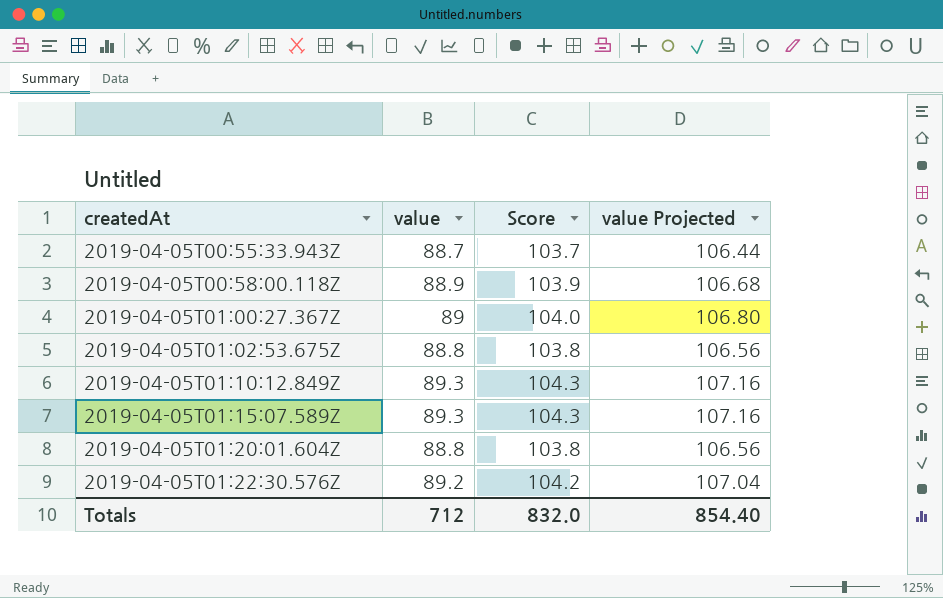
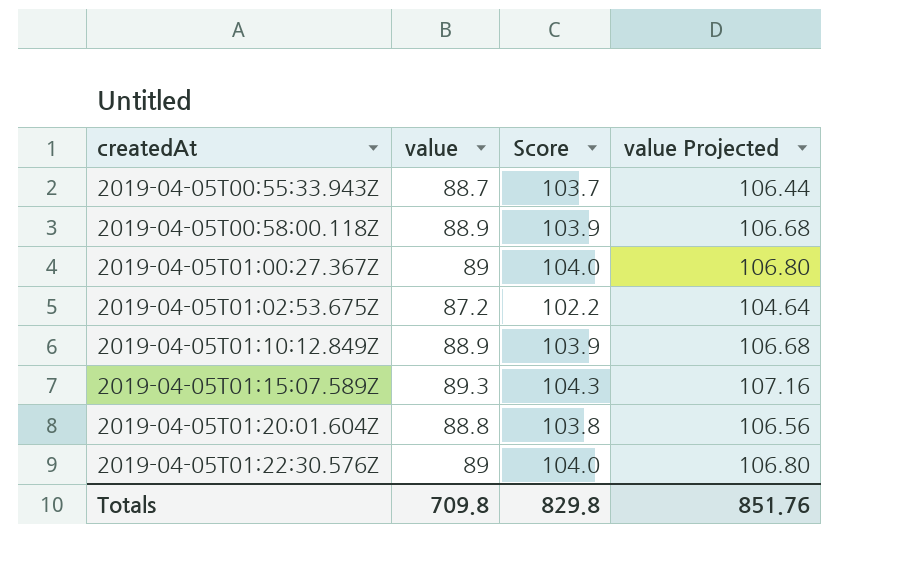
2019-04-05T01:02:53.675Z | value: 88.8 -> 87.2
2019-04-05T01:02:53.675Z | Score: 103.8 -> 102.2
2019-04-05T01:02:53.675Z | value Projected: 106.56 -> 104.64
2019-04-05T01:10:12.849Z | value: 89.3 -> 88.9
2019-04-05T01:10:12.849Z | Score: 104.3 -> 103.9
2019-04-05T01:10:12.849Z | value Projected: 107.16 -> 106.68
2019-04-05T01:22:30.576Z | value: 89.2 -> 89
2019-04-05T01:22:30.576Z | Score: 104.2 -> 104.0
2019-04-05T01:22:30.576Z | value Projected: 107.04 -> 106.80
Totals | value: 712 -> 709.8
Totals | Score: 832.0 -> 829.8
Totals | value Projected: 854.40 -> 851.76

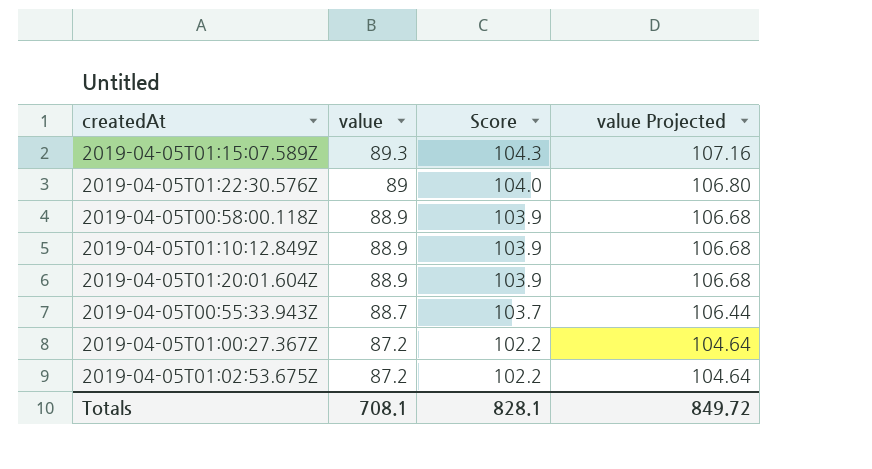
row order: createdAt ascending -> value descending
2019-04-05T01:20:01.604Z | value: 88.8 -> 88.9
2019-04-05T01:20:01.604Z | Score: 103.8 -> 103.9
2019-04-05T01:20:01.604Z | value Projected: 106.56 -> 106.68
2019-04-05T01:00:27.367Z | value: 89 -> 87.2
2019-04-05T01:00:27.367Z | Score: 104.0 -> 102.2
2019-04-05T01:00:27.367Z | value Projected: 106.80 -> 104.64
Totals | value: 709.8 -> 708.1
Totals | Score: 829.8 -> 828.1
Totals | value Projected: 851.76 -> 849.72

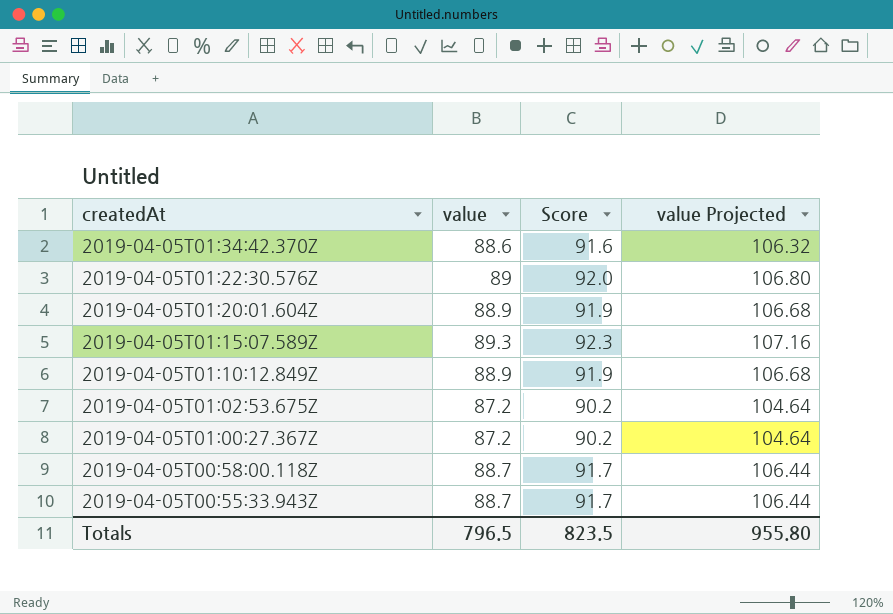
row order: value descending -> createdAt descending
column Score | formula: [value] + 15 -> [value] + 3
row 2019-04-05T01:34:42.370Z: none -> 88.6 | 91.6 | 106.32
2019-04-05T00:58:00.118Z | value: 88.9 -> 88.7
2019-04-05T00:58:00.118Z | value Projected: 106.68 -> 106.44
Totals | value: 708.1 -> 796.5
Totals | Score: 828.1 -> 823.5
Totals | value Projected: 849.72 -> 955.80

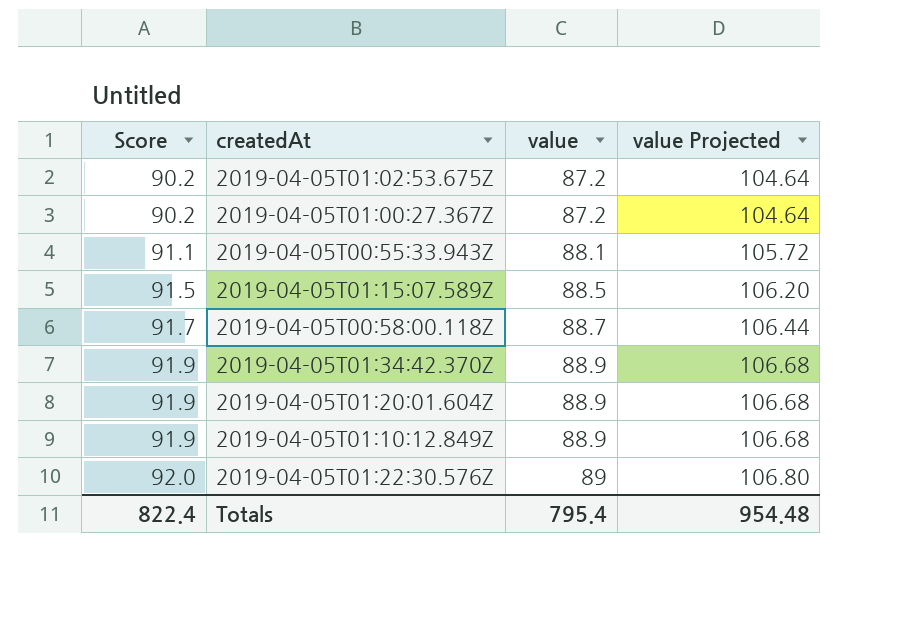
row order: createdAt descending -> Score ascending
column Score | position: 3 -> 1
2019-04-05T00:55:33.943Z | Score: 91.7 -> 91.1
2019-04-05T00:55:33.943Z | value: 88.7 -> 88.1
2019-04-05T00:55:33.943Z | value Projected: 106.44 -> 105.72
2019-04-05T01:15:07.589Z | Score: 92.3 -> 91.5
2019-04-05T01:15:07.589Z | value: 89.3 -> 88.5
2019-04-05T01:15:07.589Z | value Projected: 107.16 -> 106.20
2019-04-05T01:34:42.370Z | Score: 91.6 -> 91.9
2019-04-05T01:34:42.370Z | value: 88.6 -> 88.9
2019-04-05T01:34:42.370Z | value Projected: 106.32 -> 106.68
Totals | Score: 823.5 -> 822.4
Totals | value: 796.5 -> 795.4
Totals | value Projected: 955.80 -> 954.48

